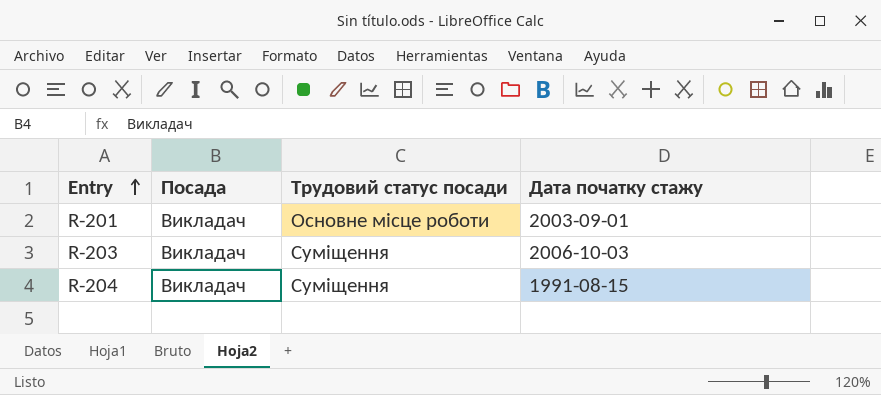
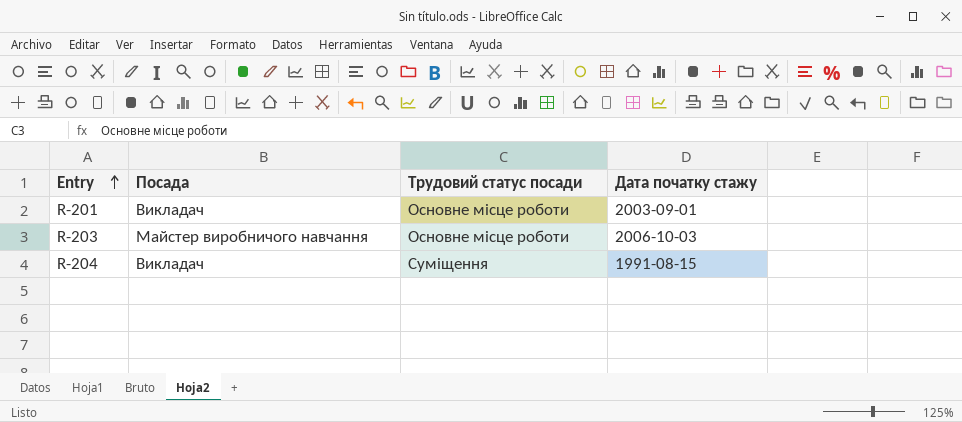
R-203 | Посада: Викладач -> Майстер виробничого навчання
R-203 | Трудовий статус посади: Суміщення -> Основне місце роботи

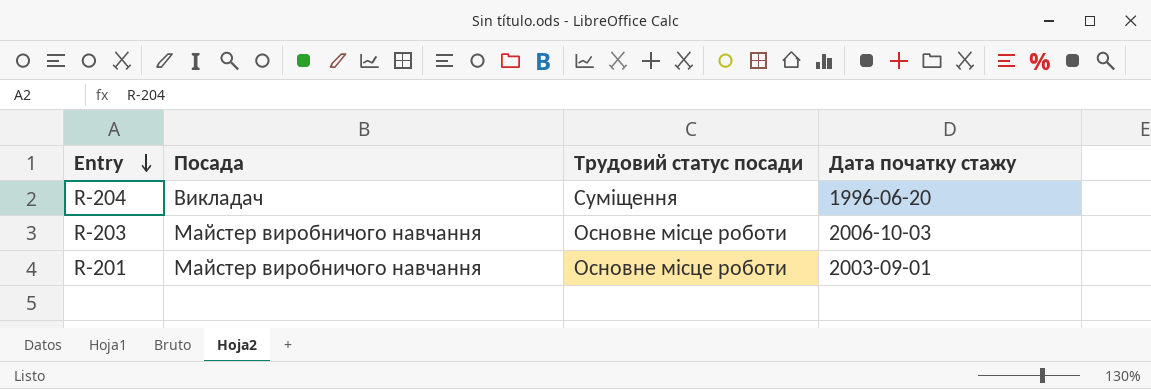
row order: Entry ascending -> Entry descending
R-204 | Дата початку стажу: 1991-08-15 -> 1996-06-20
R-201 | Посада: Викладач -> Майстер виробничого навчання

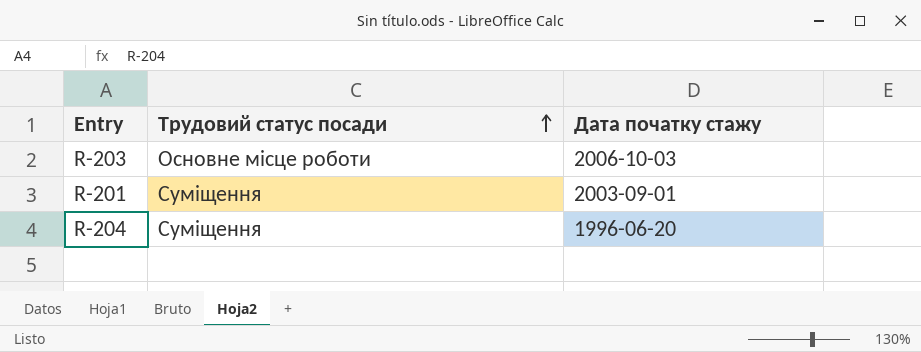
row order: Entry descending -> Трудовий статус посади ascending
column Посада | position: 2 -> none
R-201 | Трудовий статус посади: Основне місце роботи -> Суміщення

